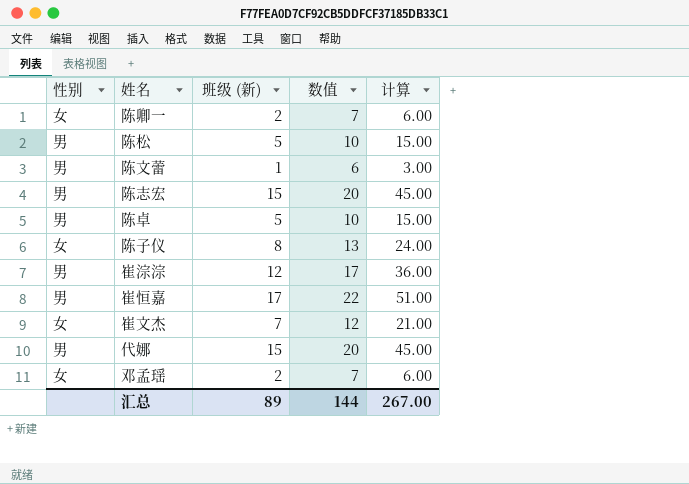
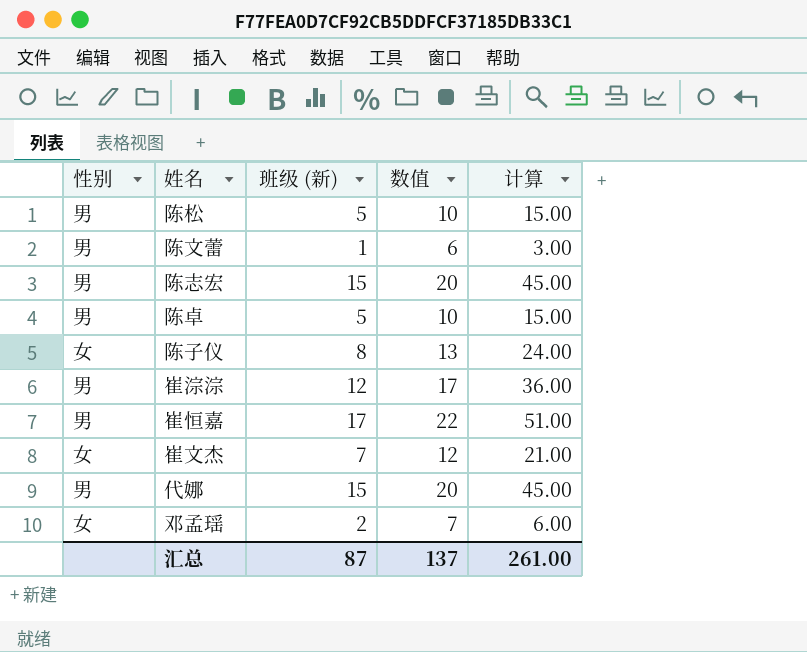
row 陈卿一: 女 | 2 | 7 | 6.00 -> none
汇总 | 班级 (新): 89 -> 87
汇总 | 数值: 144 -> 137
汇总 | 计算: 267.00 -> 261.00

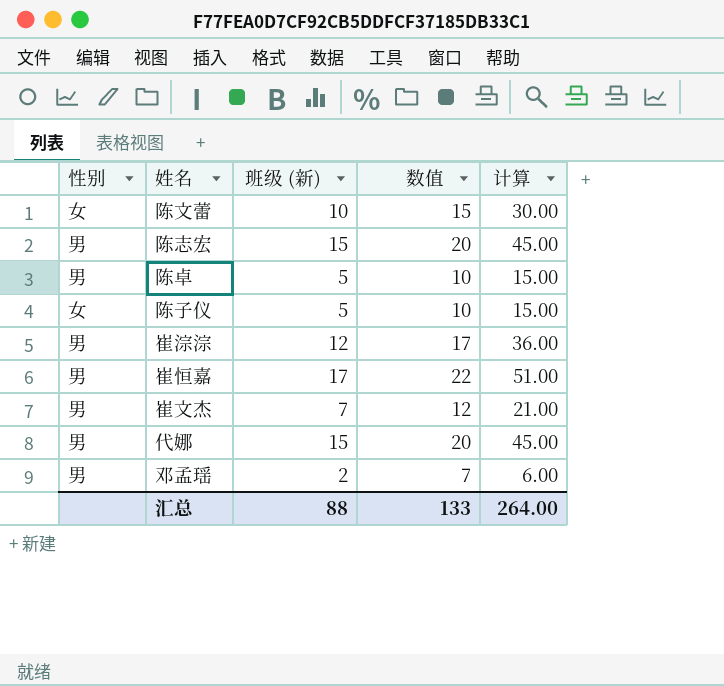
row 陈松: 男 | 5 | 10 | 15.00 -> none
陈文蕾 | 性别: 男 -> 女
陈文蕾 | 班级 (新): 1 -> 10
陈文蕾 | 数值: 6 -> 15
陈文蕾 | 计算: 3.00 -> 30.00
陈子仪 | 班级 (新): 8 -> 5
陈子仪 | 数值: 13 -> 10
陈子仪 | 计算: 24.00 -> 15.00
崔文杰 | 性别: 女 -> 男
邓孟瑶 | 性别: 女 -> 男
汇总 | 班级 (新): 87 -> 88
汇总 | 数值: 137 -> 133
汇总 | 计算: 261.00 -> 264.00

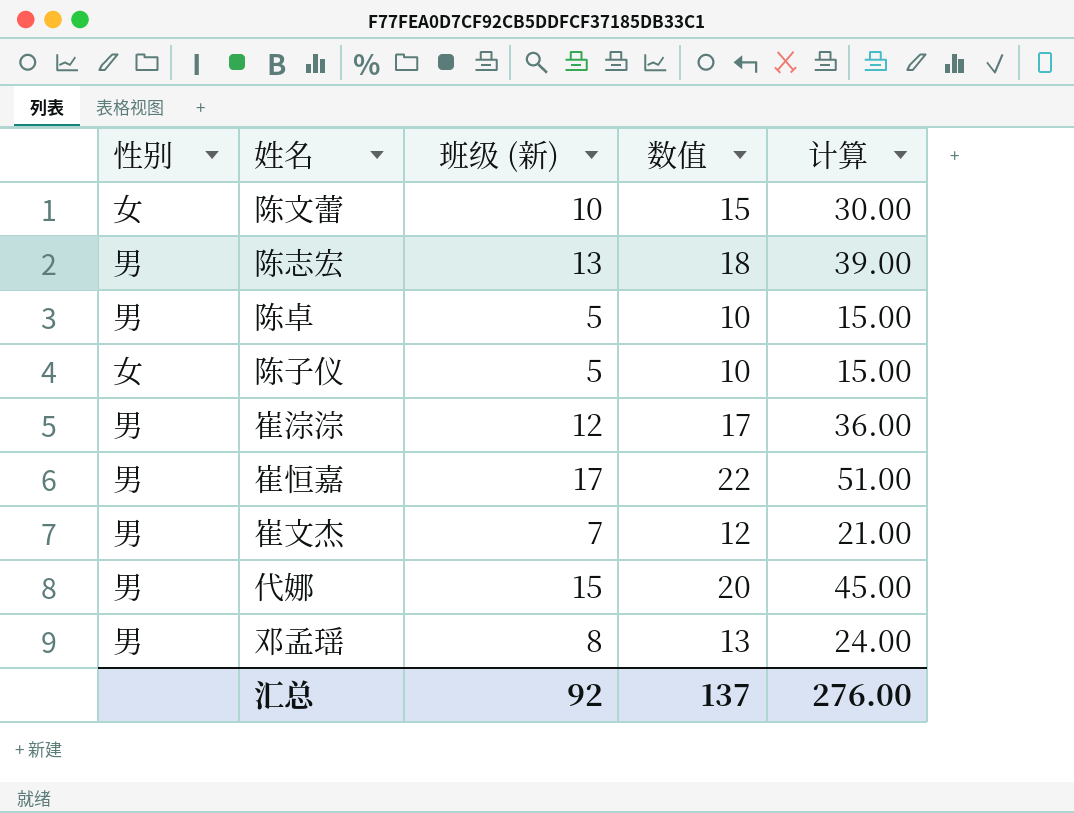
陈志宏 | 班级 (新): 15 -> 13
陈志宏 | 数值: 20 -> 18
陈志宏 | 计算: 45.00 -> 39.00
邓孟瑶 | 班级 (新): 2 -> 8
邓孟瑶 | 数值: 7 -> 13
邓孟瑶 | 计算: 6.00 -> 24.00
汇总 | 班级 (新): 88 -> 92
汇总 | 数值: 133 -> 137
汇总 | 计算: 264.00 -> 276.00

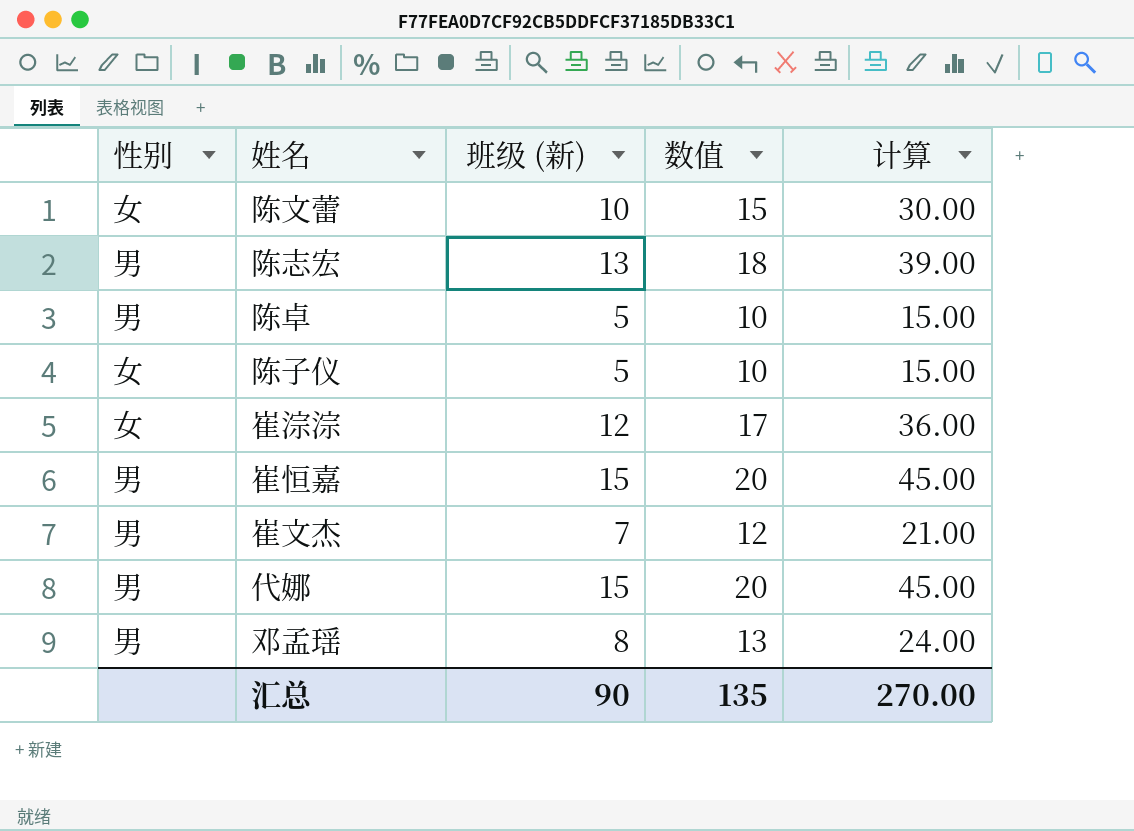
崔淙淙 | 性别: 男 -> 女
崔恒嘉 | 班级 (新): 17 -> 15
崔恒嘉 | 数值: 22 -> 20
崔恒嘉 | 计算: 51.00 -> 45.00
汇总 | 班级 (新): 92 -> 90
汇总 | 数值: 137 -> 135
汇总 | 计算: 276.00 -> 270.00

